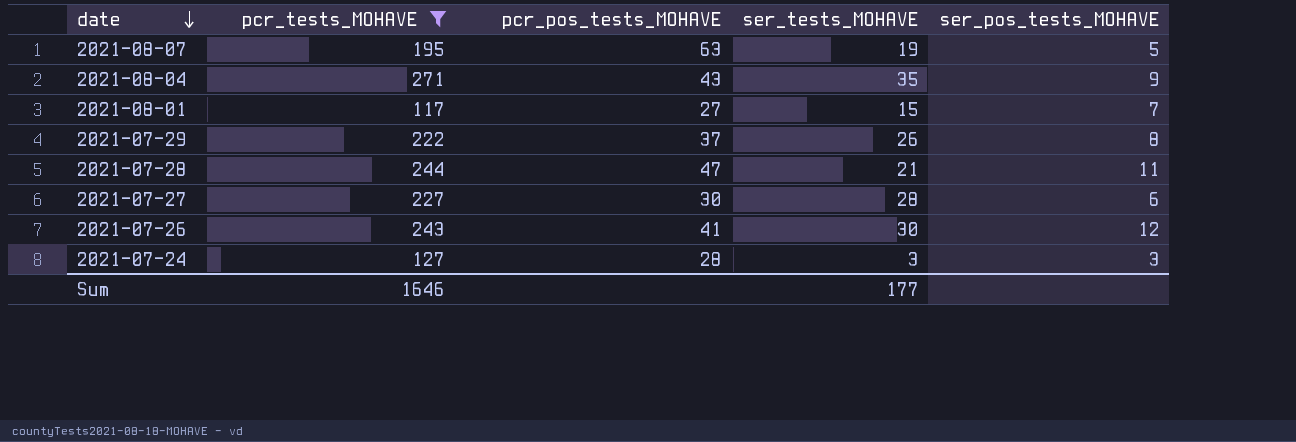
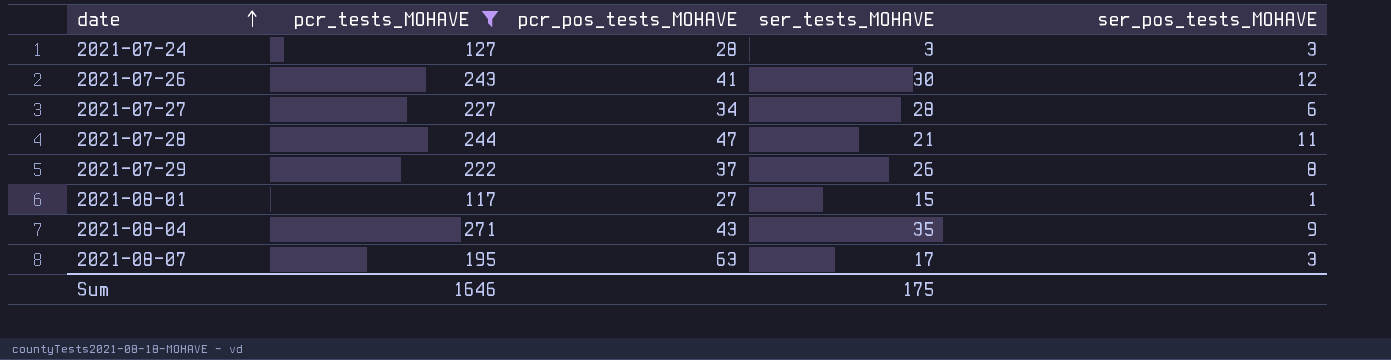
row order: date descending -> date ascending
2021-07-27 | pcr_pos_tests_MOHAVE: 30 -> 34
2021-08-01 | ser_pos_tests_MOHAVE: 7 -> 1
2021-08-07 | ser_tests_MOHAVE: 19 -> 17
2021-08-07 | ser_pos_tests_MOHAVE: 5 -> 3
Sum | ser_tests_MOHAVE: 177 -> 175

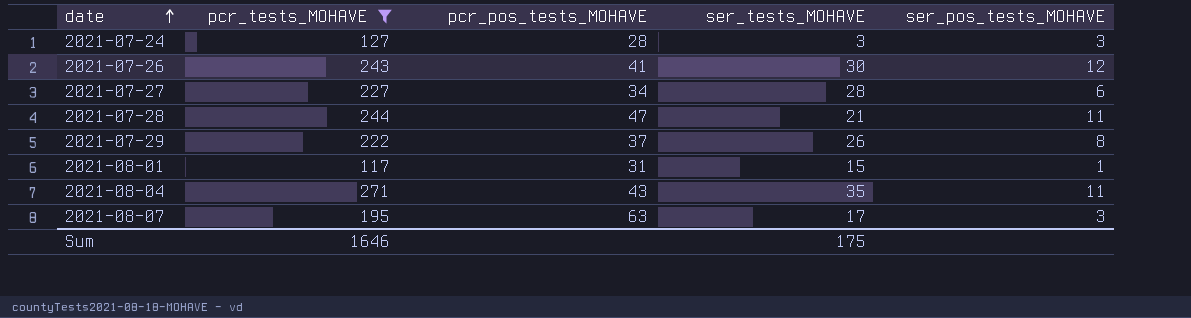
2021-08-01 | pcr_pos_tests_MOHAVE: 27 -> 31
2021-08-04 | ser_pos_tests_MOHAVE: 9 -> 11

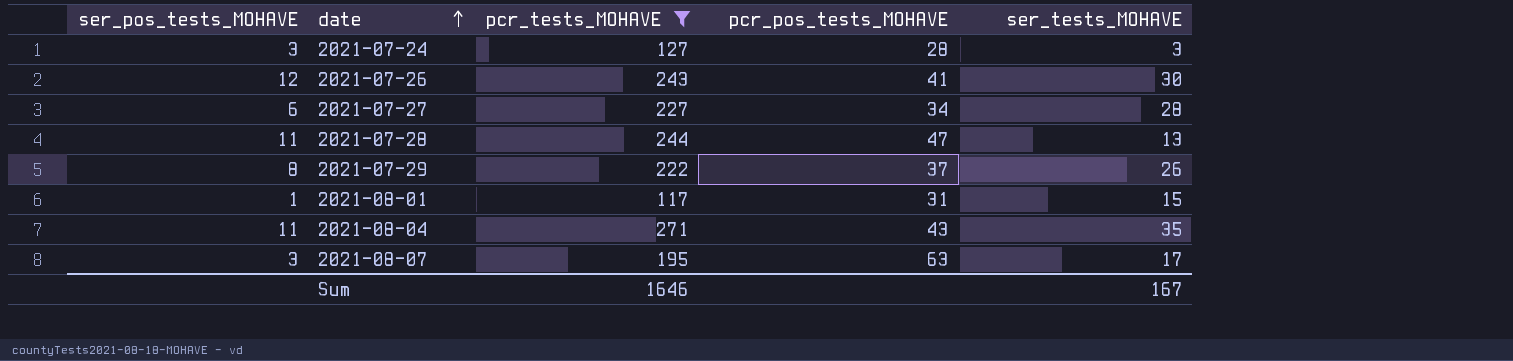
column ser_pos_tests_MOHAVE | position: 5 -> 1
2021-07-28 | ser_tests_MOHAVE: 21 -> 13
Sum | ser_tests_MOHAVE: 175 -> 167

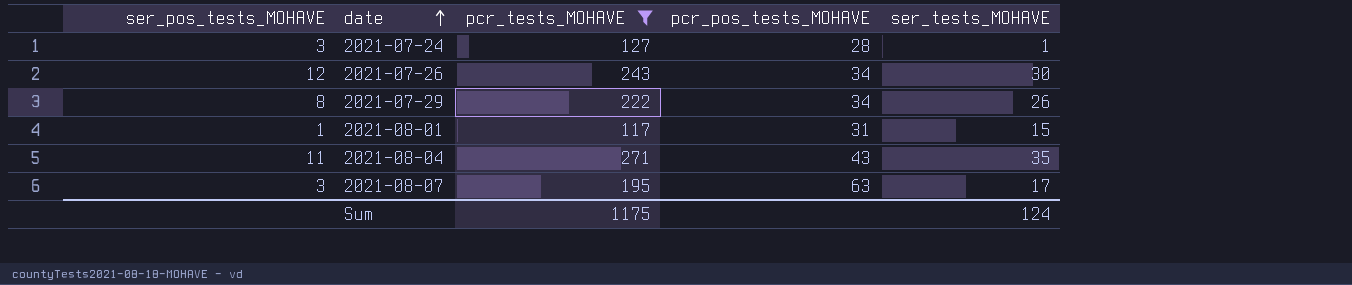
row 2021-07-27: 6 | 227 | 34 | 28 -> none
row 2021-07-28: 11 | 244 | 47 | 13 -> none
2021-07-24 | ser_tests_MOHAVE: 3 -> 1
2021-07-26 | pcr_pos_tests_MOHAVE: 41 -> 34
2021-07-29 | pcr_pos_tests_MOHAVE: 37 -> 34
Sum | pcr_tests_MOHAVE: 1646 -> 1175
Sum | ser_tests_MOHAVE: 167 -> 124

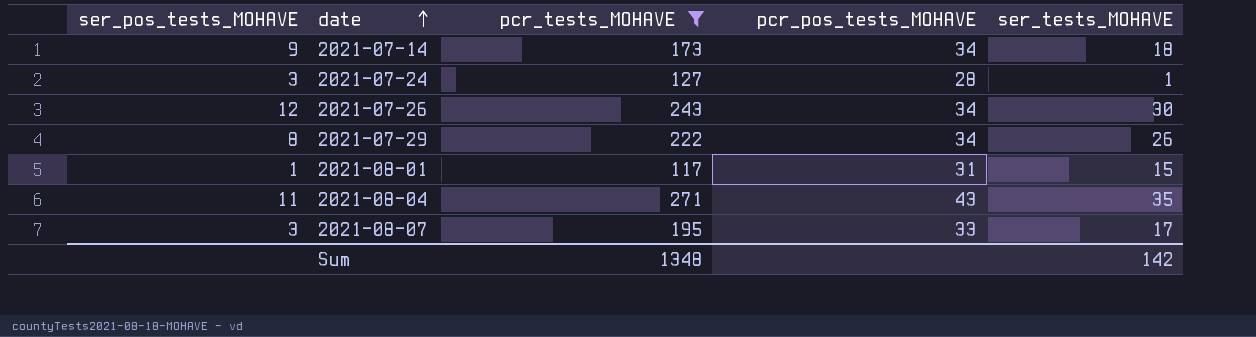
row 2021-07-14: none -> 9 | 173 | 34 | 18
2021-08-07 | pcr_pos_tests_MOHAVE: 63 -> 33
Sum | pcr_tests_MOHAVE: 1175 -> 1348
Sum | ser_tests_MOHAVE: 124 -> 142

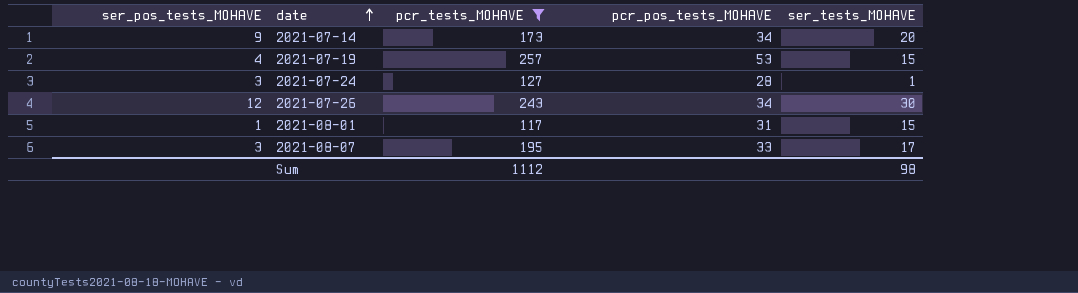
row 2021-07-29: 8 | 222 | 34 | 26 -> none
row 2021-08-04: 11 | 271 | 43 | 35 -> none
2021-07-14 | ser_tests_MOHAVE: 18 -> 20
row 2021-07-19: none -> 4 | 257 | 53 | 15
Sum | pcr_tests_MOHAVE: 1348 -> 1112
Sum | ser_tests_MOHAVE: 142 -> 98

